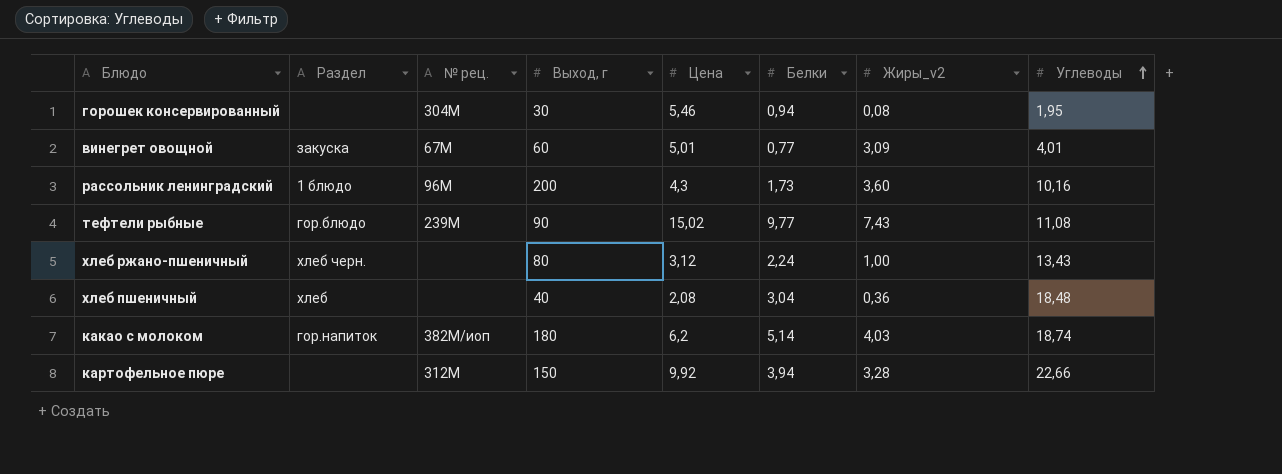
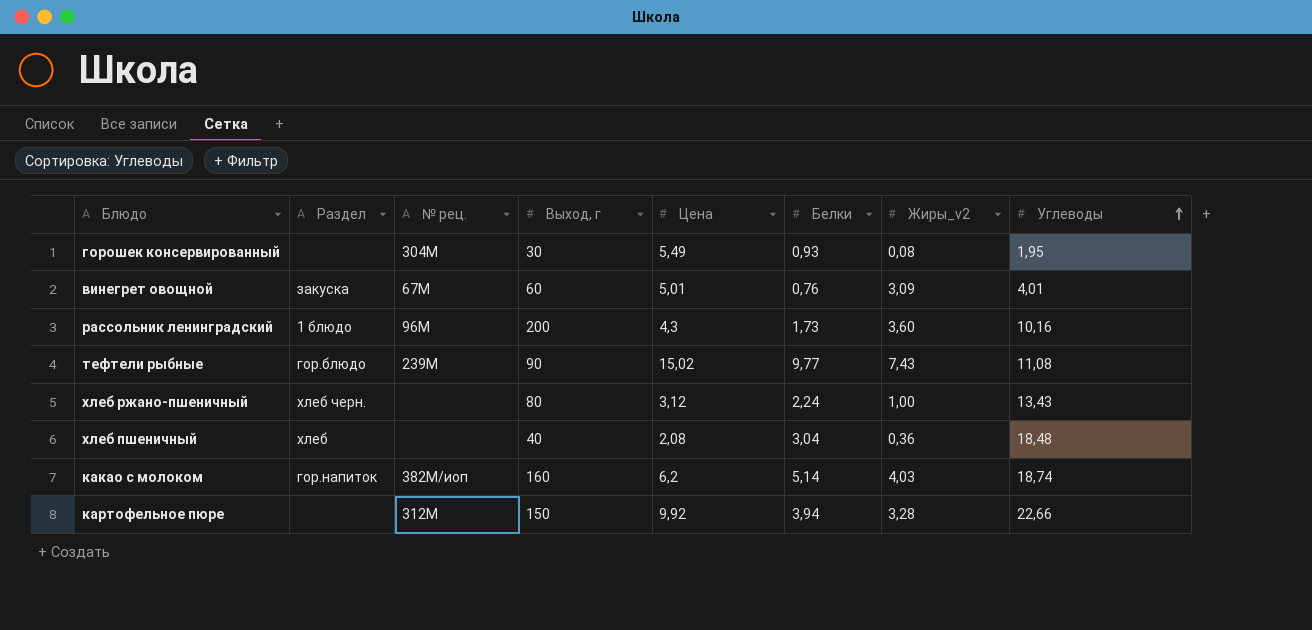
горошек консервированный | Цена: 5,46 -> 5,49
горошек консервированный | Белки: 0,94 -> 0,93
винегрет овощной | Белки: 0,77 -> 0,76
какао с молоком | Выход, г: 180 -> 160

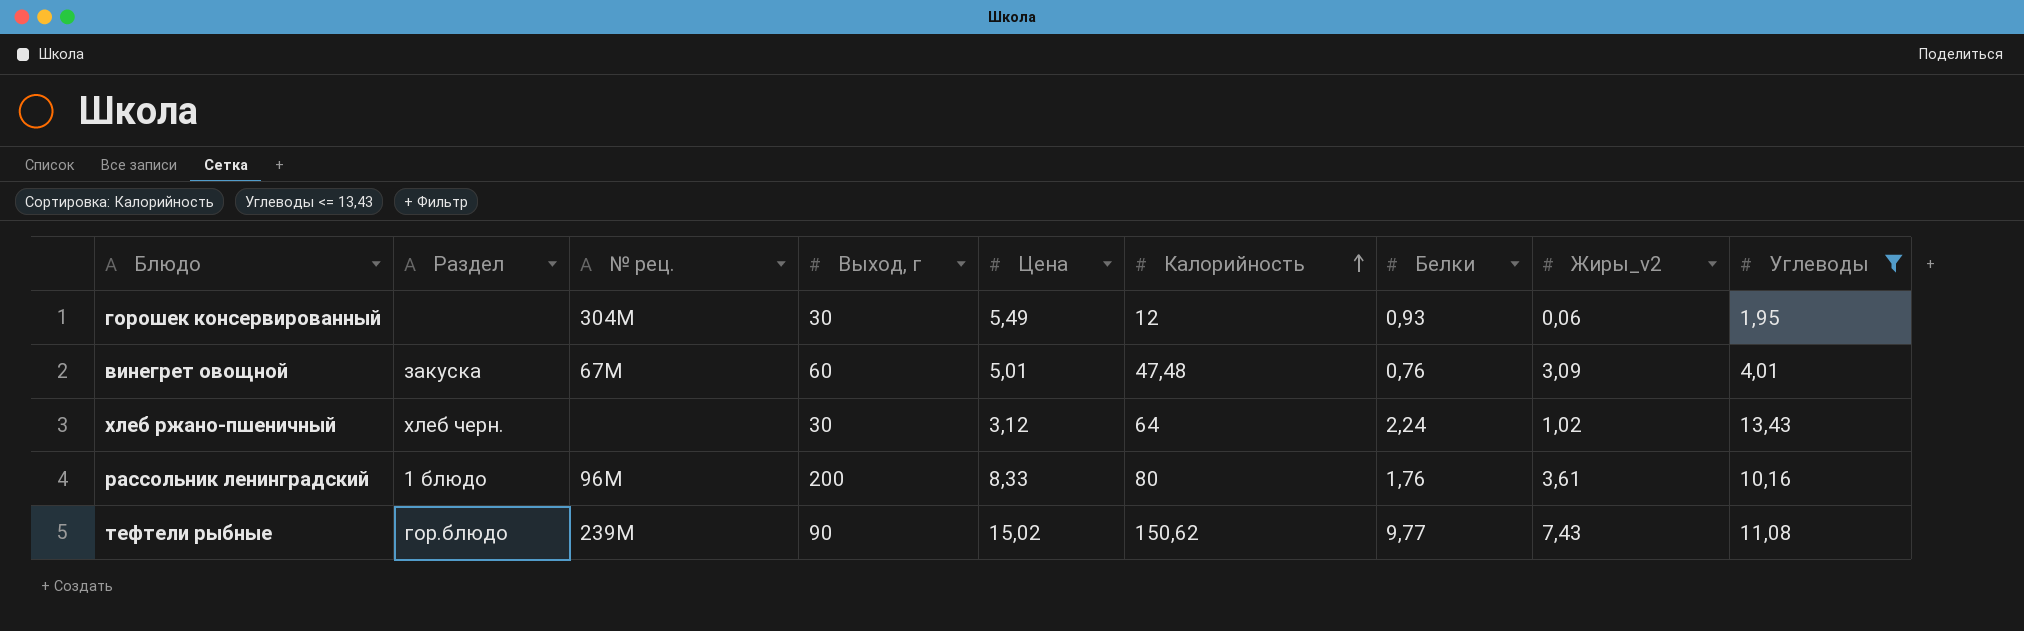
filter: none -> Углеводы <= 13,43
row order: Углеводы ascending -> Калорийность ascending
column Калорийность | position: none -> 6
горошек консервированный | Жиры_v2: 0,08 -> 0,06
хлеб ржано-пшеничный | Выход, г: 80 -> 30
хлеб ржано-пшеничный | Жиры_v2: 1,00 -> 1,02
рассольник ленинградский | Цена: 4,3 -> 8,33
рассольник ленинградский | Белки: 1,73 -> 1,76
рассольник ленинградский | Жиры_v2: 3,60 -> 3,61

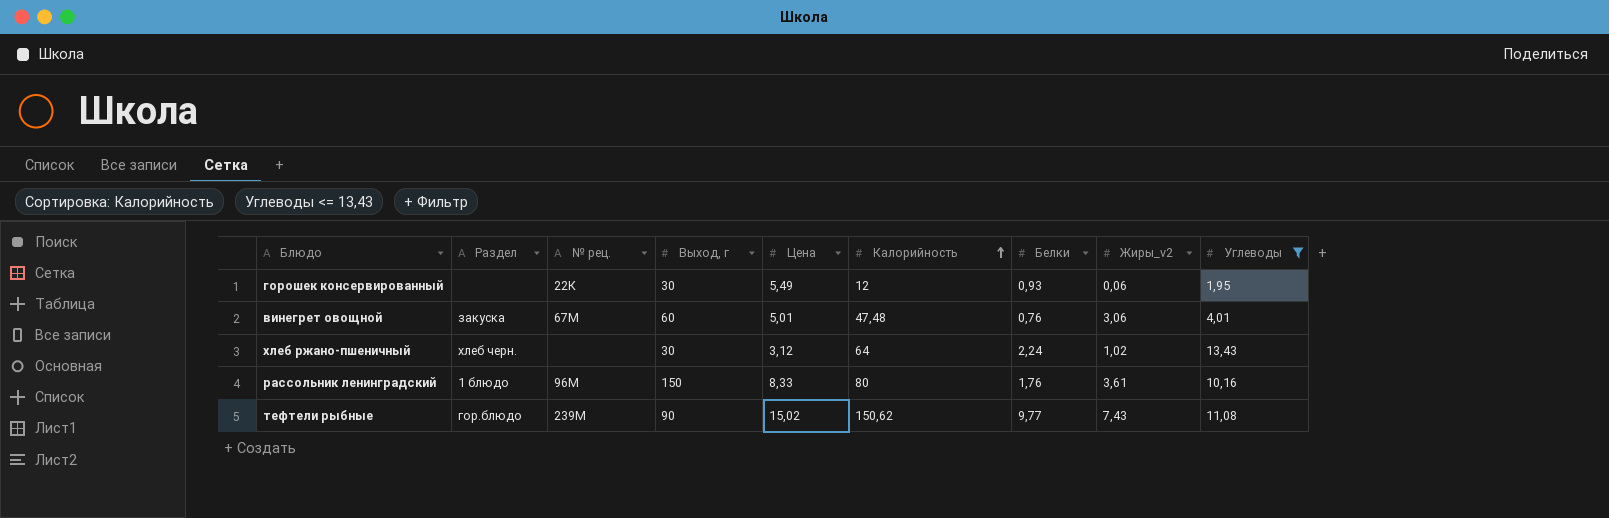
горошек консервированный | № рец.: 304М -> 22К
винегрет овощной | Жиры_v2: 3,09 -> 3,06
рассольник ленинградский | Выход, г: 200 -> 150

